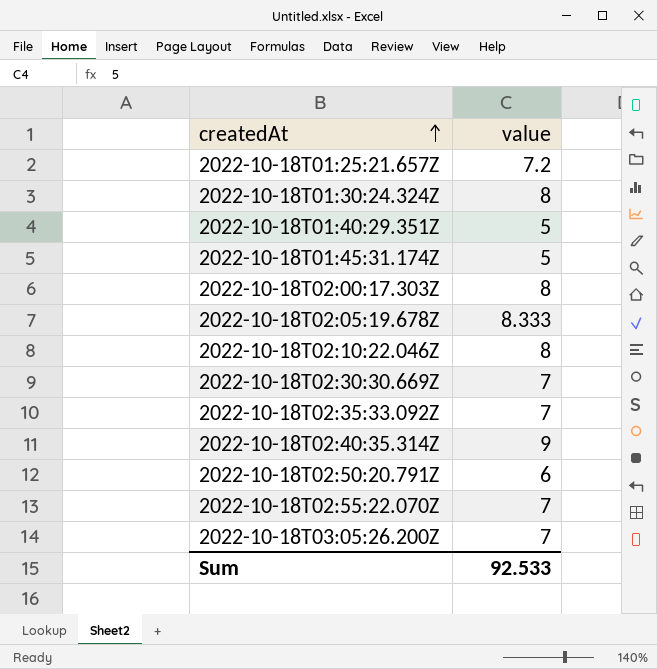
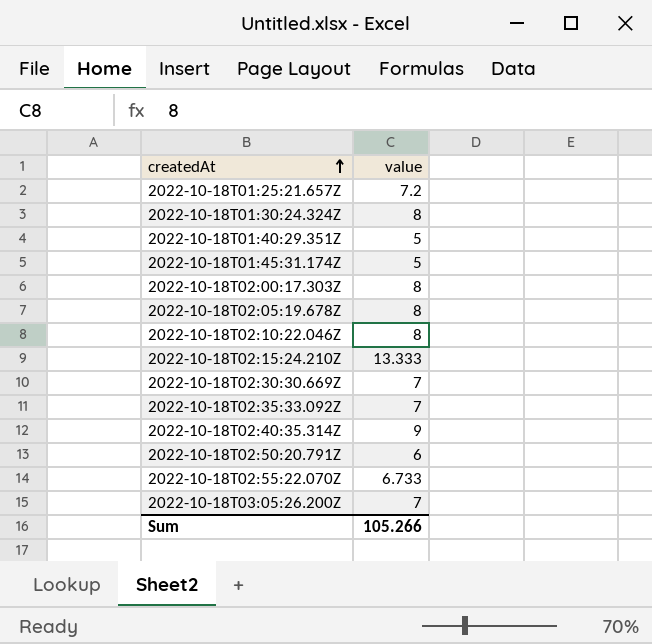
2022-10-18T02:05:19.678Z | value: 8.333 -> 8
row 2022-10-18T02:15:24.210Z: none -> 13.333
2022-10-18T02:55:22.070Z | value: 7 -> 6.733
Sum | value: 92.533 -> 105.266

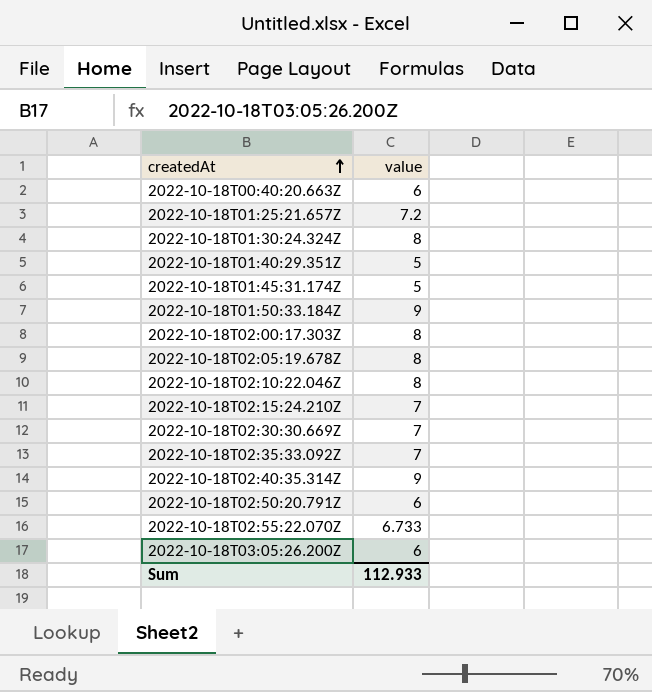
row 2022-10-18T00:40:20.663Z: none -> 6
row 2022-10-18T01:50:33.184Z: none -> 9
2022-10-18T02:15:24.210Z | value: 13.333 -> 7
2022-10-18T03:05:26.200Z | value: 7 -> 6
Sum | value: 105.266 -> 112.933

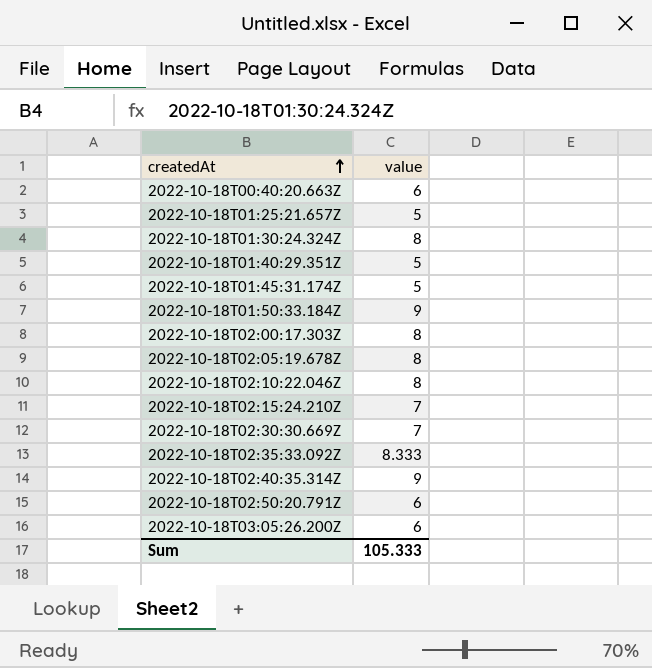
row 2022-10-18T02:55:22.070Z: 6.733 -> none
2022-10-18T01:25:21.657Z | value: 7.2 -> 5
2022-10-18T02:35:33.092Z | value: 7 -> 8.333
Sum | value: 112.933 -> 105.333

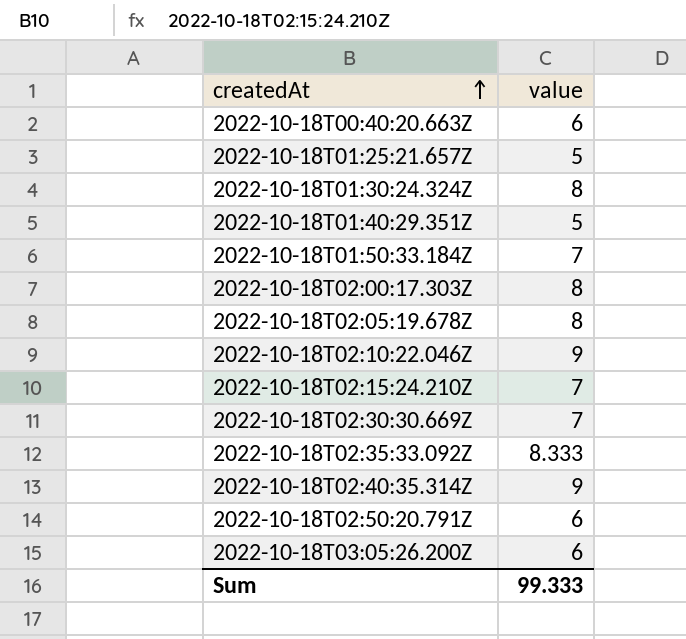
row 2022-10-18T01:45:31.174Z: 5 -> none
2022-10-18T01:50:33.184Z | value: 9 -> 7
2022-10-18T02:10:22.046Z | value: 8 -> 9
Sum | value: 105.333 -> 99.333

